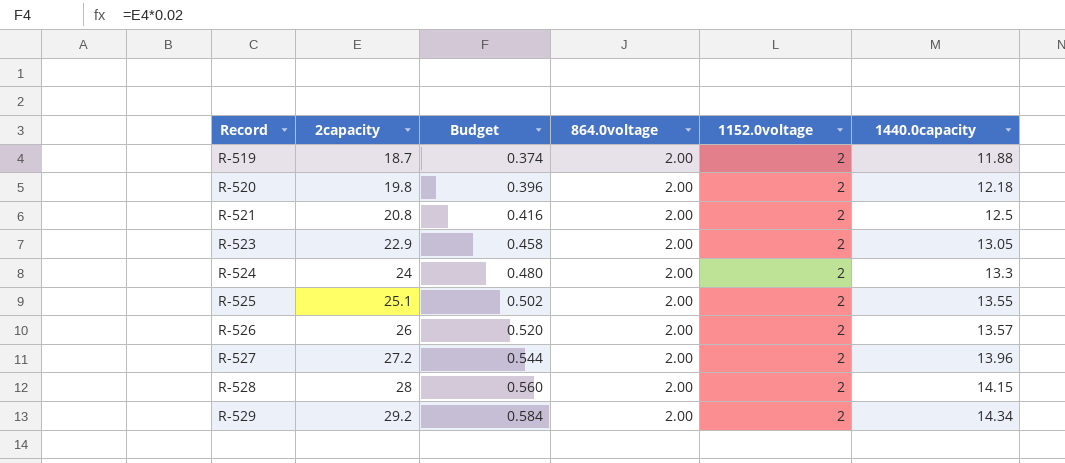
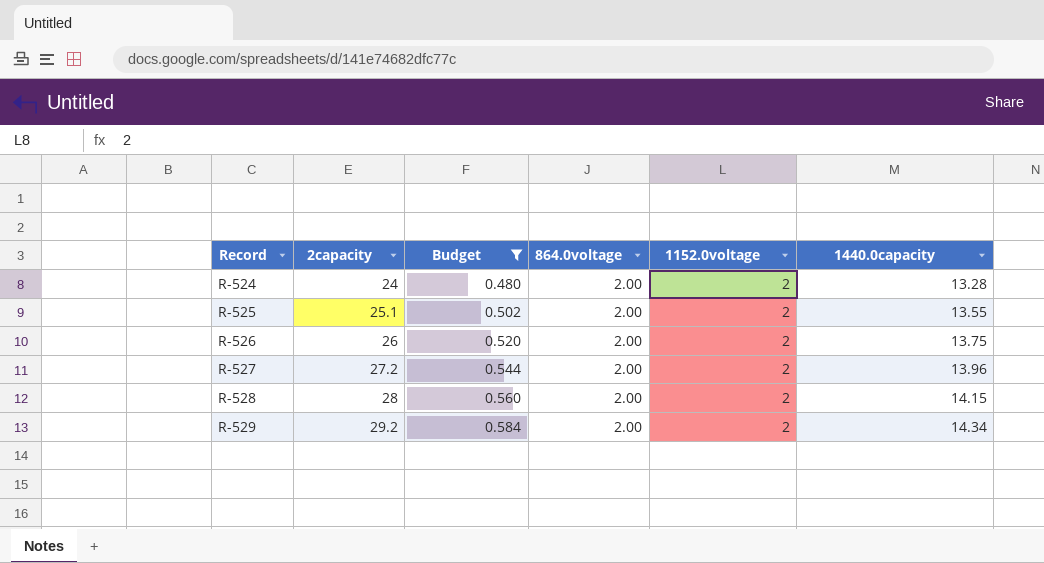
filter: none -> Budget >= 0.480
R-524 | 1440.0capacity: 13.3 -> 13.28
R-526 | 1440.0capacity: 13.57 -> 13.75

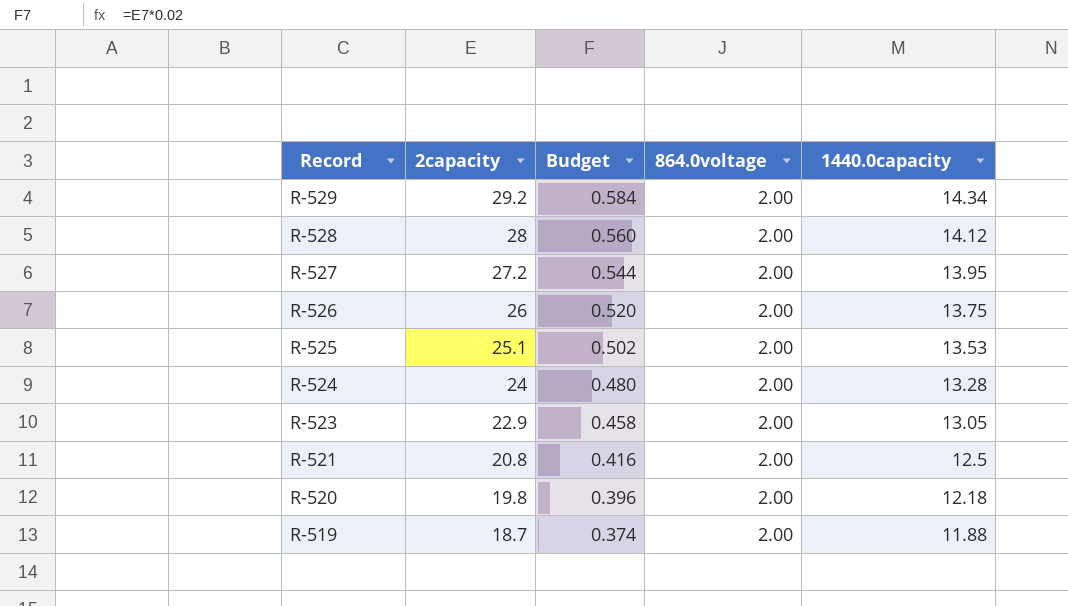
filter: Budget >= 0.480 -> none
row order: Record ascending -> Record descending
column 1152.0voltage | position: 5 -> none
R-528 | 1440.0capacity: 14.15 -> 14.12
R-527 | 1440.0capacity: 13.96 -> 13.95
R-525 | 1440.0capacity: 13.55 -> 13.53

